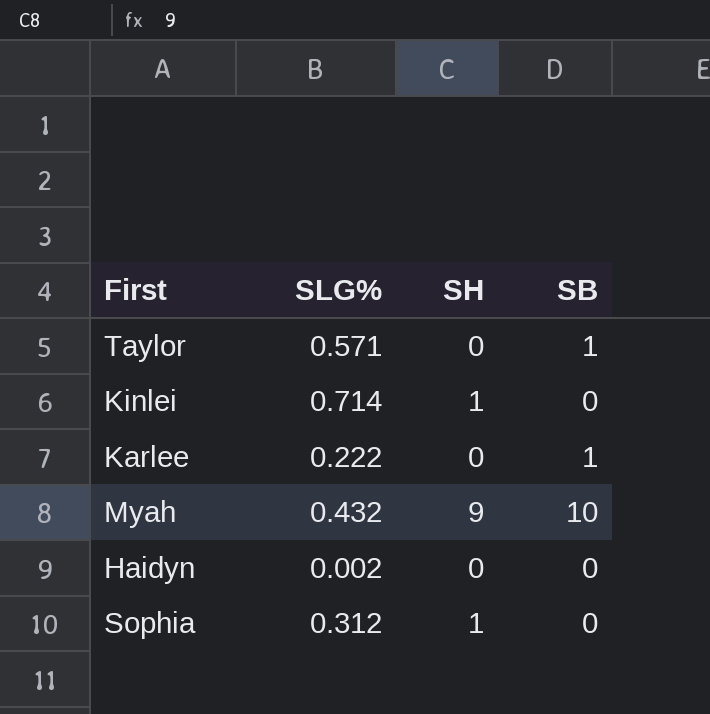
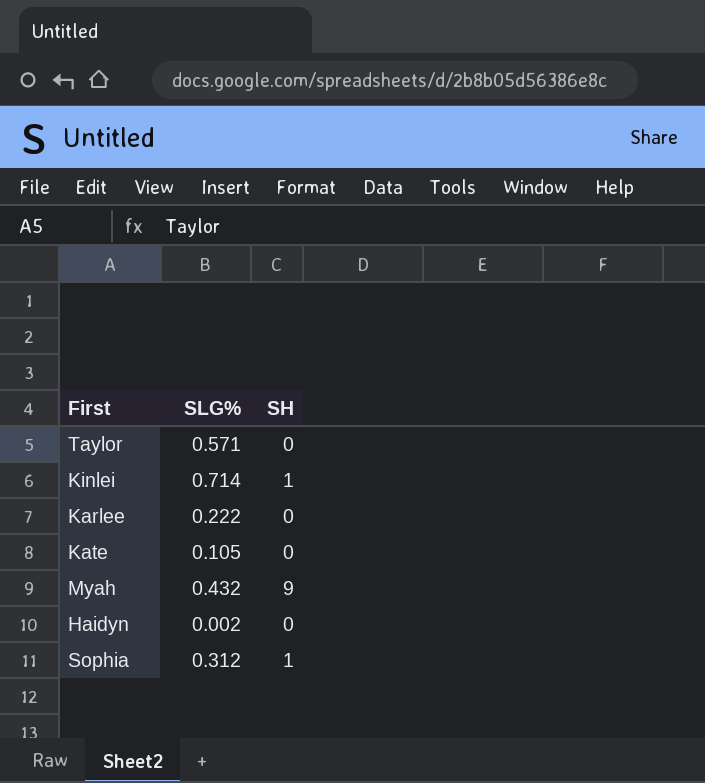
column SB | position: 4 -> none
row Kate: none -> 0.105 | 0

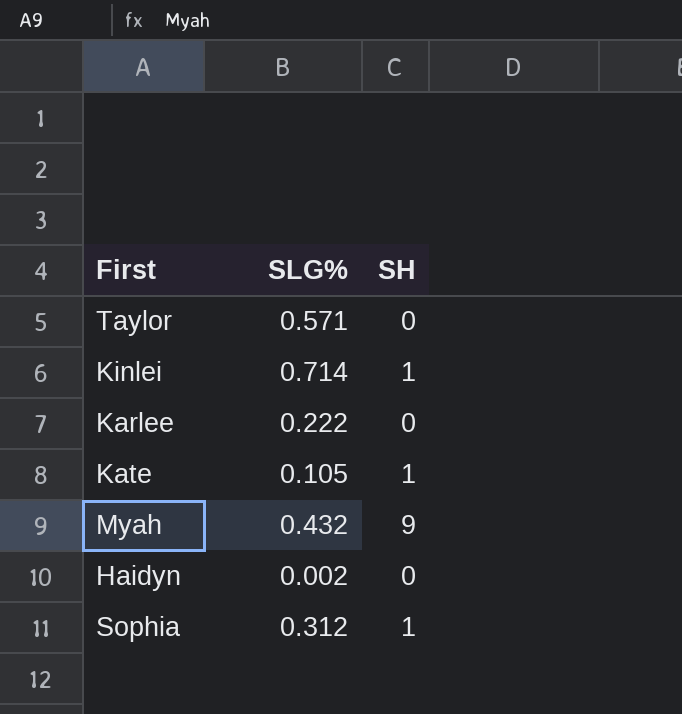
Kate | SH: 0 -> 1

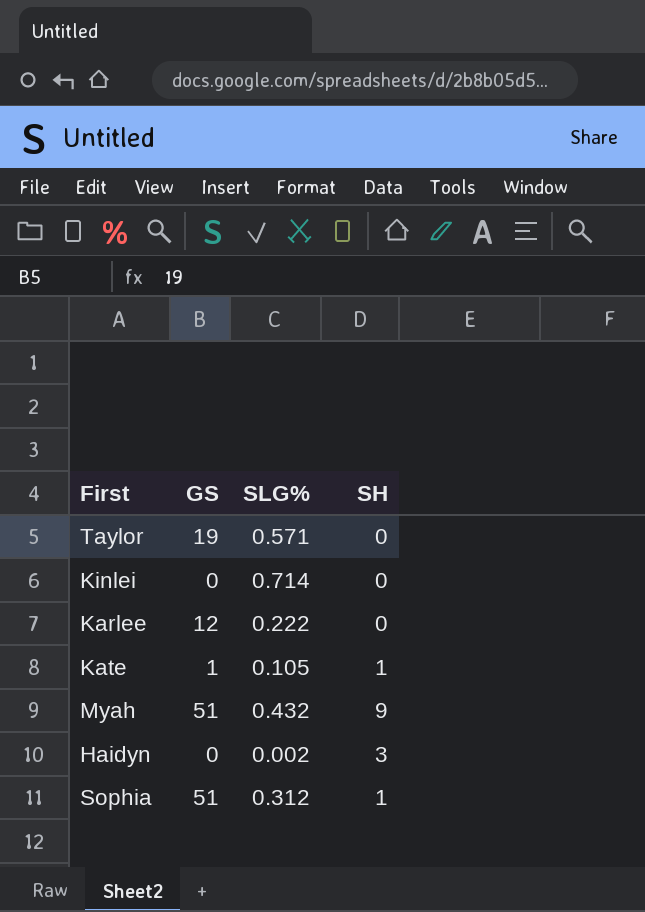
column GS | position: none -> 2
Kinlei | SH: 1 -> 0
Haidyn | SH: 0 -> 3

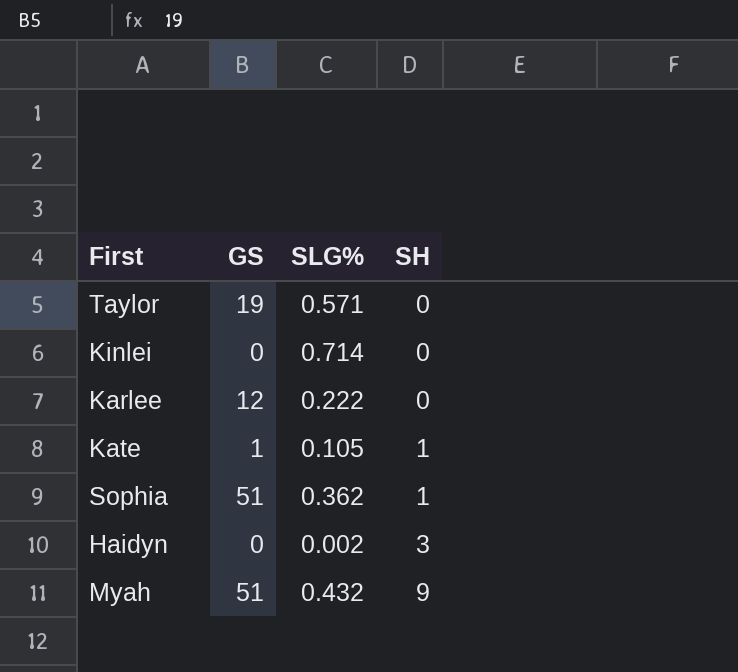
row order: none -> SH ascending
Sophia | SLG%: 0.312 -> 0.362

